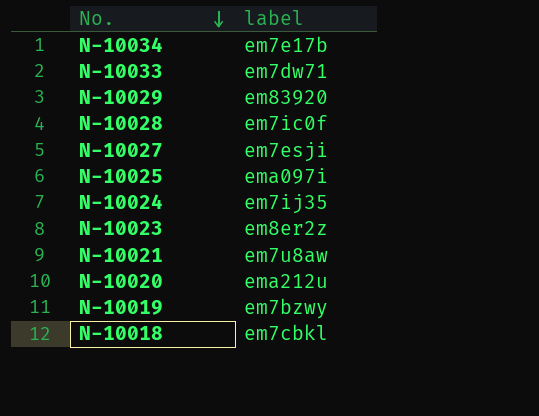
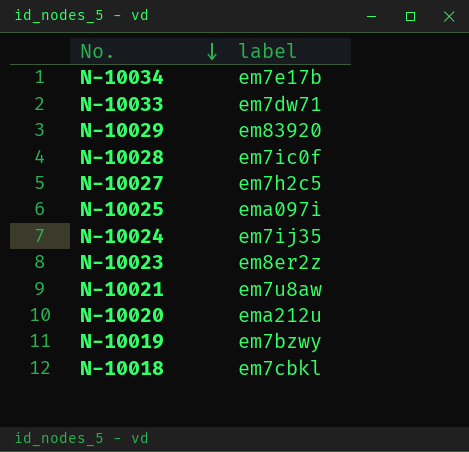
N-10027 | label: em7esji -> em7h2c5

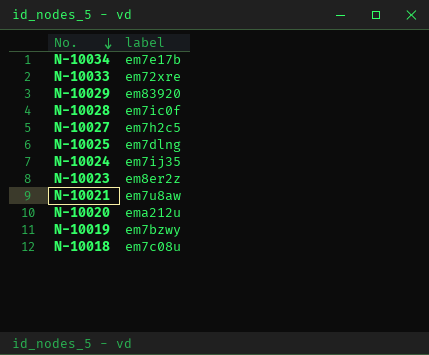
N-10033 | label: em7dw71 -> em72xre
N-10025 | label: ema097i -> em7dlng
N-10018 | label: em7cbkl -> em7c08u

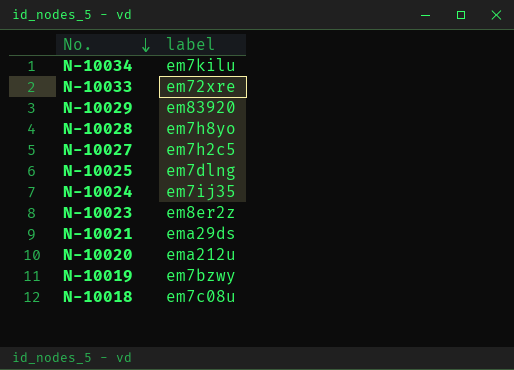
N-10034 | label: em7e17b -> em7kilu
N-10028 | label: em7ic0f -> em7h8yo
N-10021 | label: em7u8aw -> ema29ds

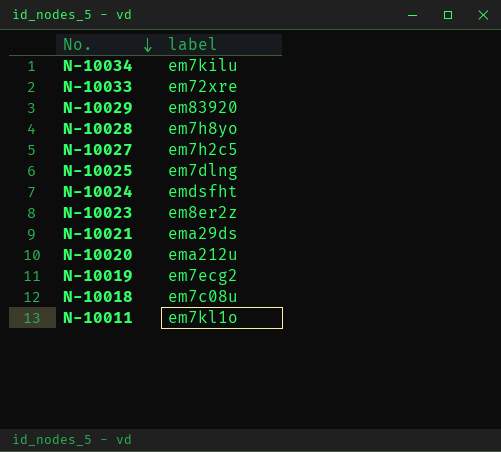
N-10024 | label: em7ij35 -> emdsfht
N-10019 | label: em7bzwy -> em7ecg2
row N-10011: none -> em7kl1o

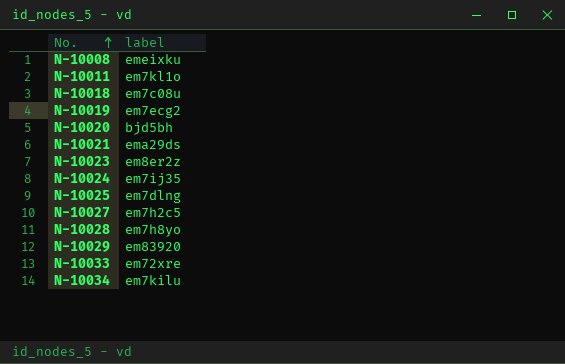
row order: No. descending -> No. ascending
row N-10008: none -> emeixku
N-10020 | label: ema212u -> bjd5bh
N-10024 | label: emdsfht -> em7ij35

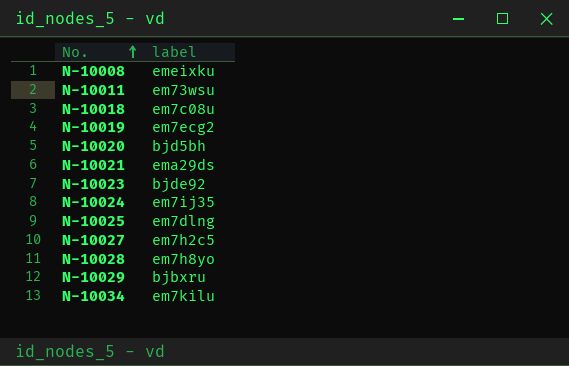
row N-10033: em72xre -> none
N-10011 | label: em7kl1o -> em73wsu
N-10023 | label: em8er2z -> bjde92
N-10029 | label: em83920 -> bjbxru

